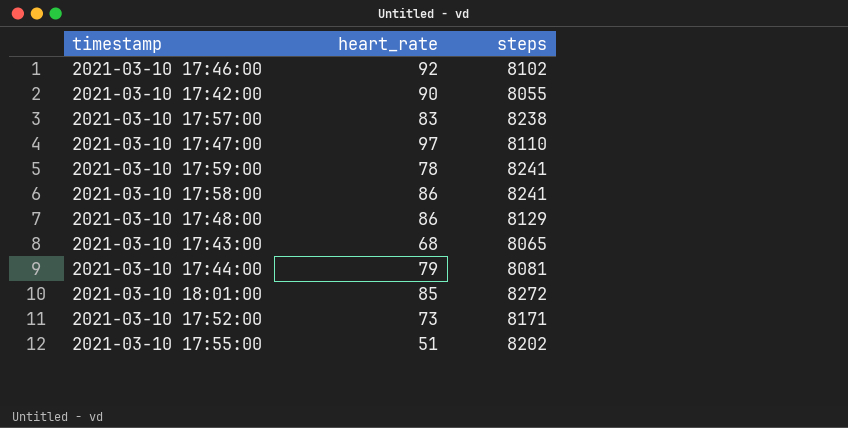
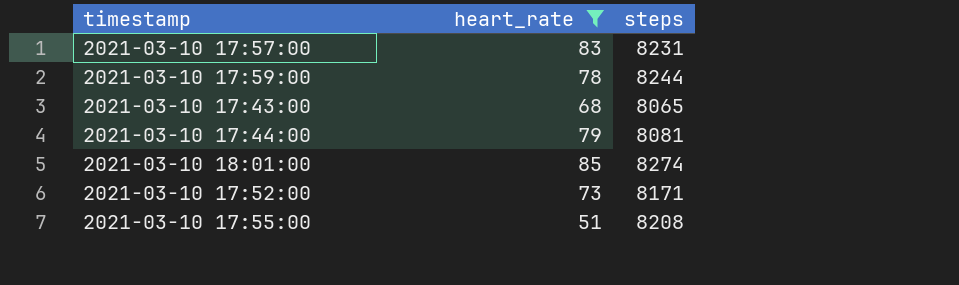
filter: none -> heart_rate <= 85
2021-03-10 17:57:00 | steps: 8238 -> 8231
2021-03-10 17:59:00 | steps: 8241 -> 8244
2021-03-10 18:01:00 | steps: 8272 -> 8274
2021-03-10 17:55:00 | steps: 8202 -> 8208

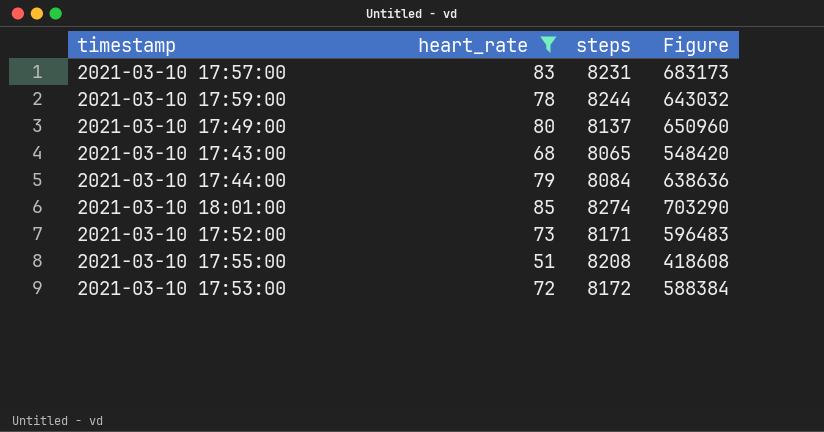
column Figure | formula: none -> [heart_rate] * [steps]
row 2021-03-10 17:49:00: none -> 80 | 8137 | 650960
2021-03-10 17:44:00 | steps: 8081 -> 8084
row 2021-03-10 17:53:00: none -> 72 | 8172 | 588384

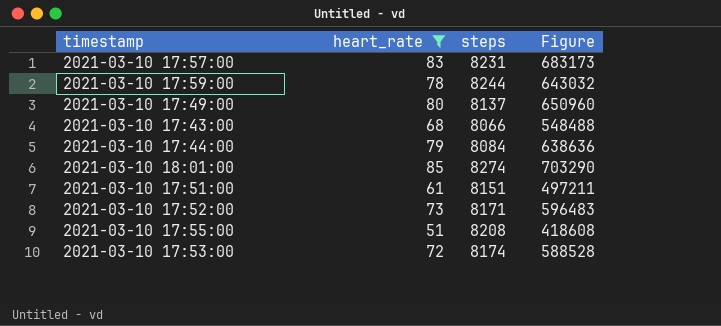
2021-03-10 17:43:00 | steps: 8065 -> 8066
2021-03-10 17:43:00 | Figure: 548420 -> 548488
row 2021-03-10 17:51:00: none -> 61 | 8151 | 497211
2021-03-10 17:53:00 | steps: 8172 -> 8174
2021-03-10 17:53:00 | Figure: 588384 -> 588528

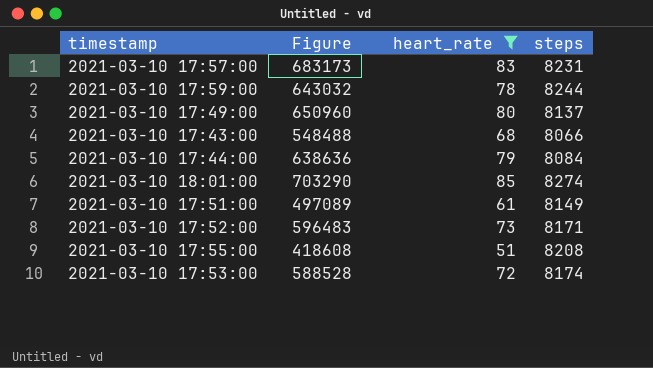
column Figure | position: 4 -> 2
2021-03-10 17:51:00 | Figure: 497211 -> 497089
2021-03-10 17:51:00 | steps: 8151 -> 8149

